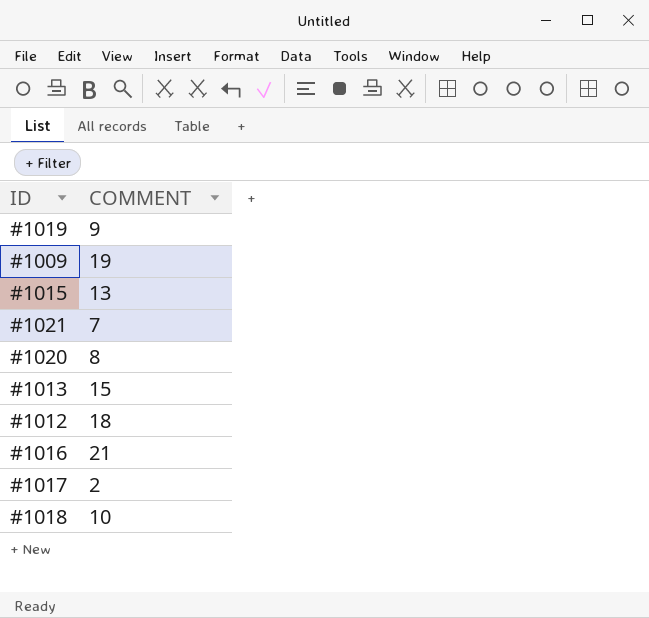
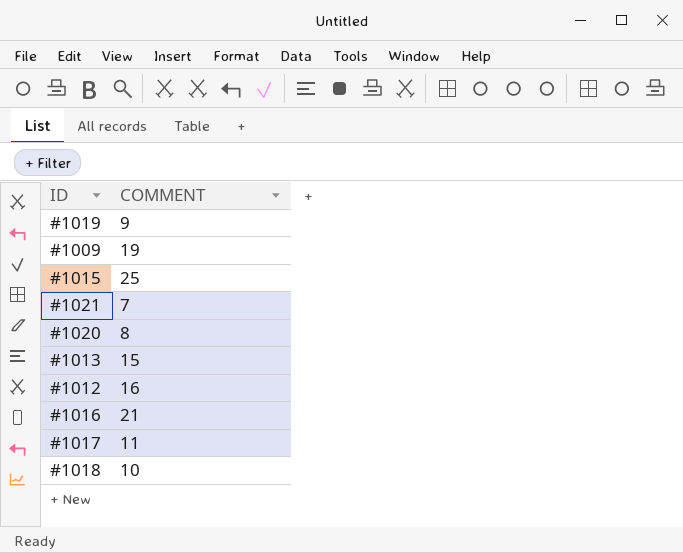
#1015 | COMMENT: 13 -> 25
#1012 | COMMENT: 18 -> 16
#1017 | COMMENT: 2 -> 11

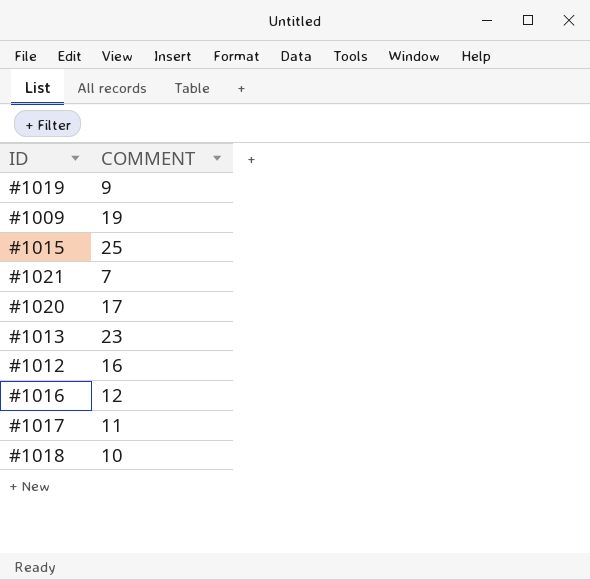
#1020 | COMMENT: 8 -> 17
#1013 | COMMENT: 15 -> 23
#1016 | COMMENT: 21 -> 12

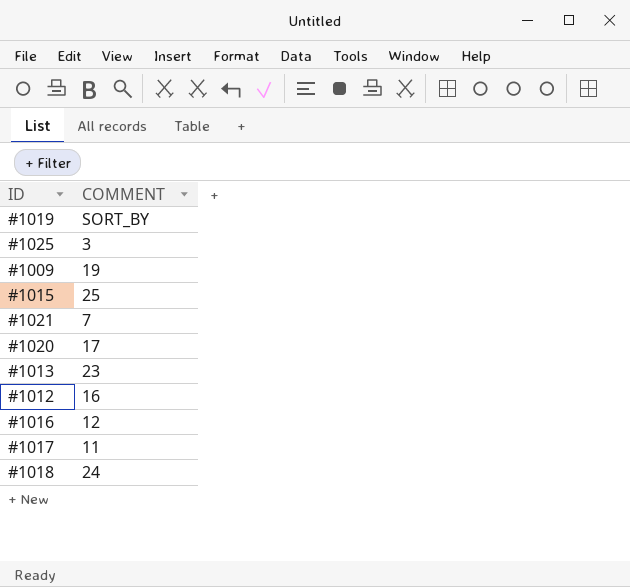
#1019 | COMMENT: 9 -> SORT_BY
row #1025: none -> 3
#1018 | COMMENT: 10 -> 24

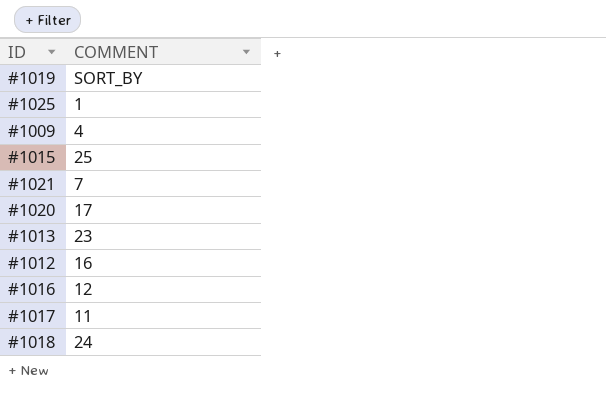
#1025 | COMMENT: 3 -> 1
#1009 | COMMENT: 19 -> 4

